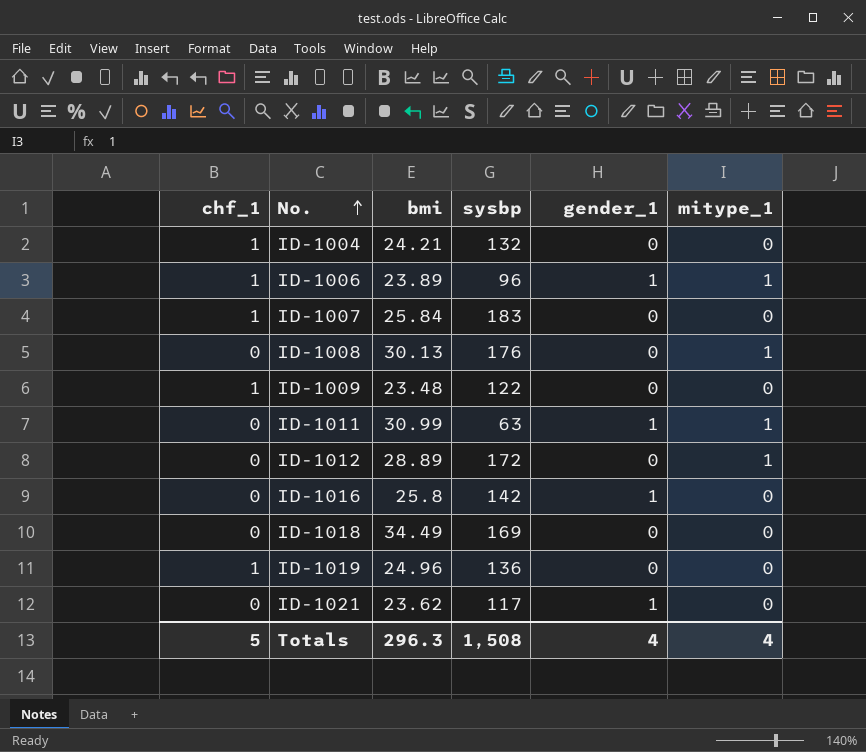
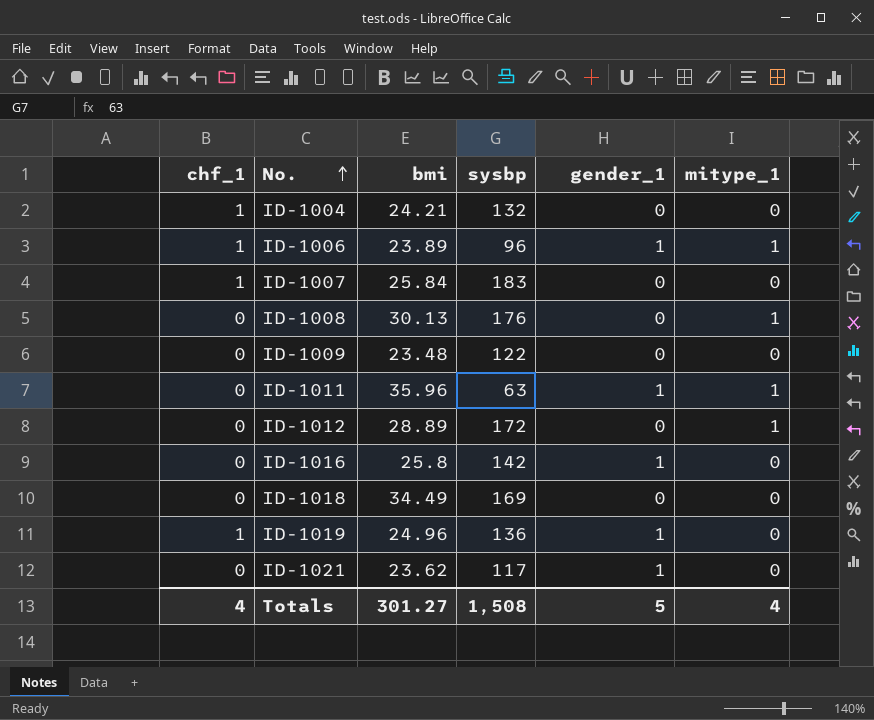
ID-1009 | chf_1: 1 -> 0
ID-1011 | bmi: 30.99 -> 35.96
ID-1019 | gender_1: 0 -> 1
Totals | chf_1: 5 -> 4
Totals | bmi: 296.3 -> 301.27
Totals | gender_1: 4 -> 5

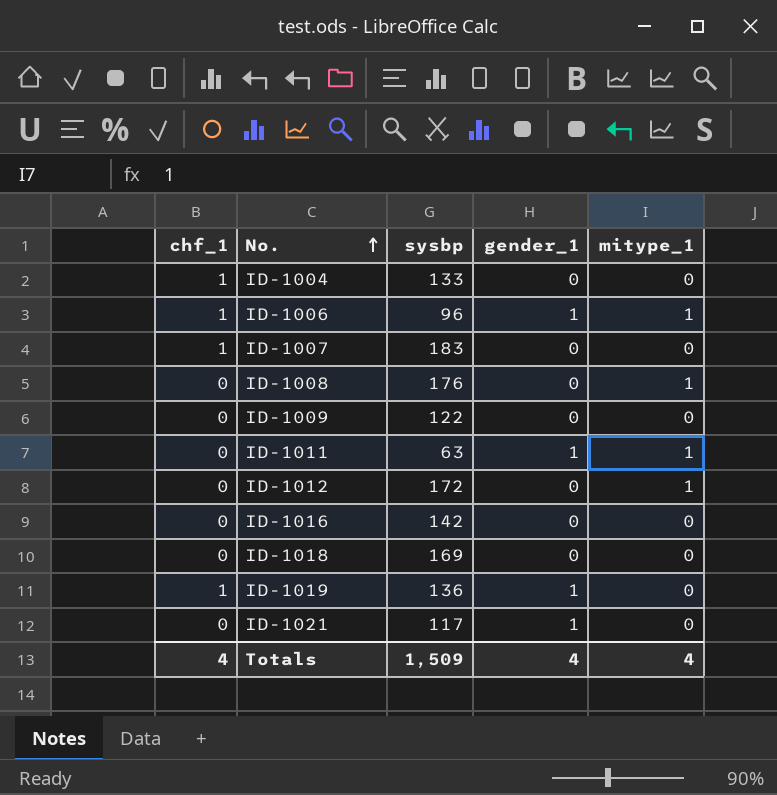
column bmi | position: 3 -> none
ID-1004 | sysbp: 132 -> 133
ID-1016 | gender_1: 1 -> 0
Totals | sysbp: 1,508 -> 1,509
Totals | gender_1: 5 -> 4

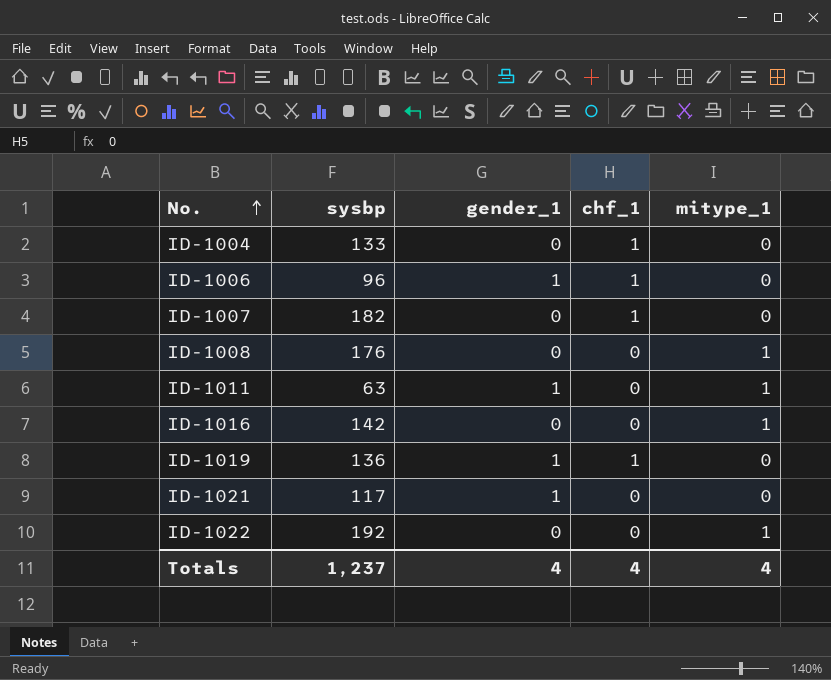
column chf_1 | position: 1 -> 4
row ID-1009: 0 | 122 | 0 | 0 -> none
row ID-1012: 0 | 172 | 0 | 1 -> none
row ID-1018: 0 | 169 | 0 | 0 -> none
ID-1006 | mitype_1: 1 -> 0
ID-1007 | sysbp: 183 -> 182
ID-1016 | mitype_1: 0 -> 1
row ID-1022: none -> 192 | 0 | 0 | 1
Totals | sysbp: 1,509 -> 1,237

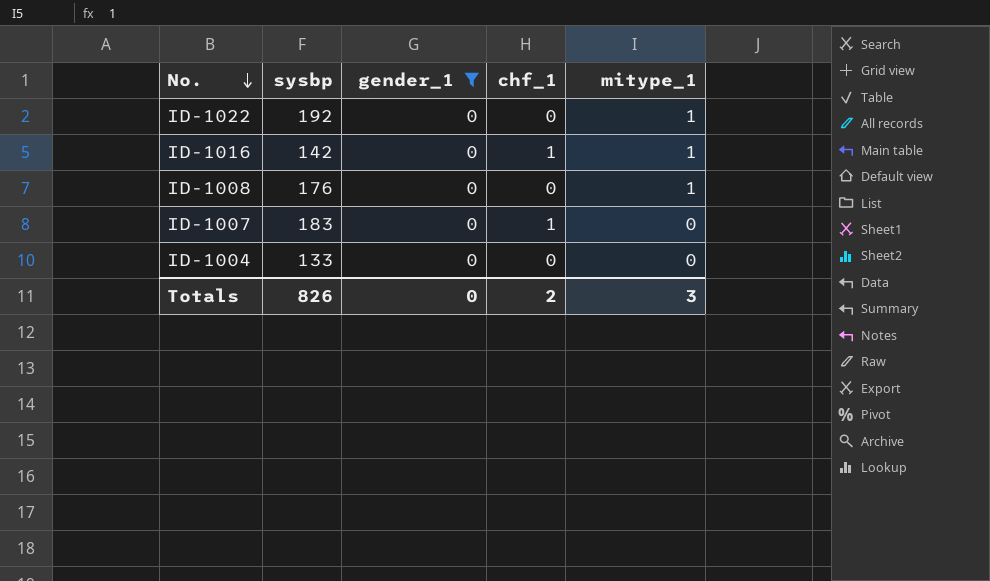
filter: none -> gender_1 = 0
row order: No. ascending -> No. descending
ID-1016 | chf_1: 0 -> 1
ID-1007 | sysbp: 182 -> 183
ID-1004 | chf_1: 1 -> 0
Totals | sysbp: 1,237 -> 826
Totals | gender_1: 4 -> 0
Totals | chf_1: 4 -> 2
Totals | mitype_1: 4 -> 3

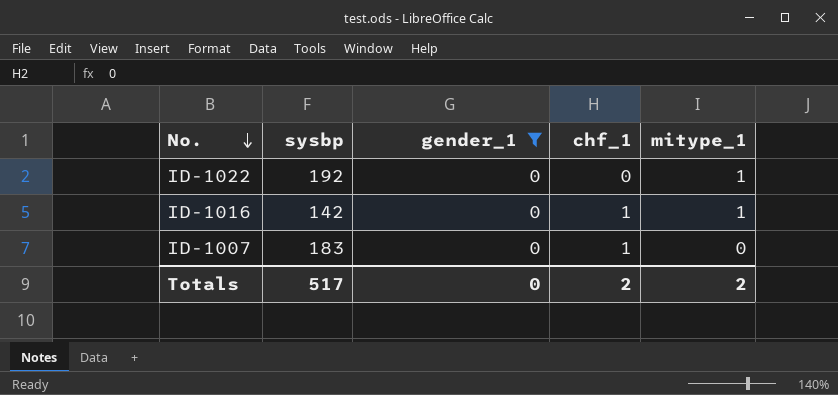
row ID-1008: 176 | 0 | 0 | 1 -> none
row ID-1004: 133 | 0 | 0 | 0 -> none
Totals | sysbp: 826 -> 517
Totals | mitype_1: 3 -> 2

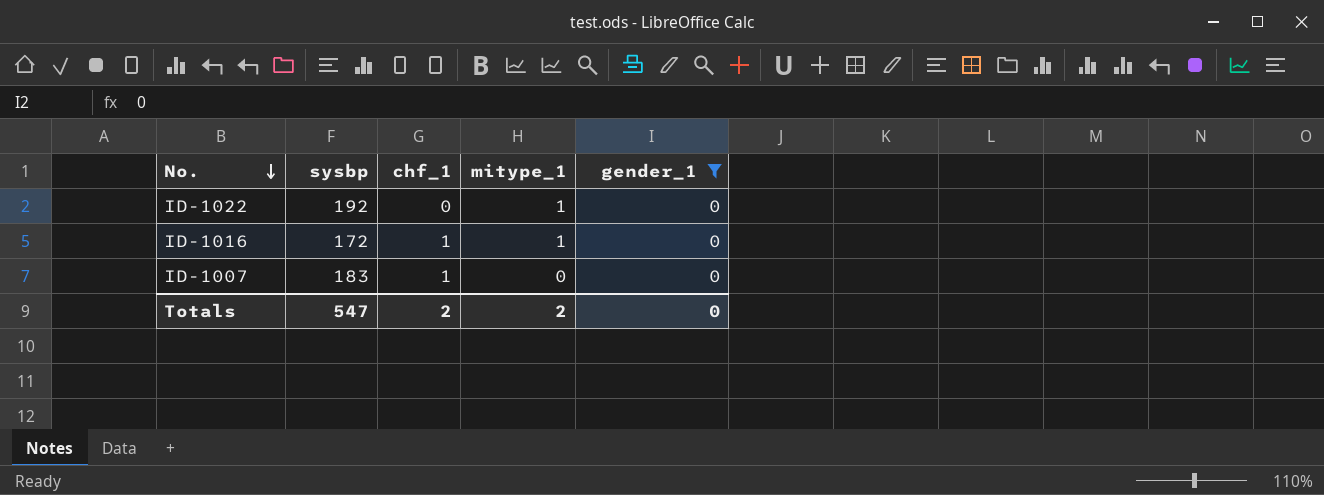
column gender_1 | position: 3 -> 5
ID-1016 | sysbp: 142 -> 172
Totals | sysbp: 517 -> 547

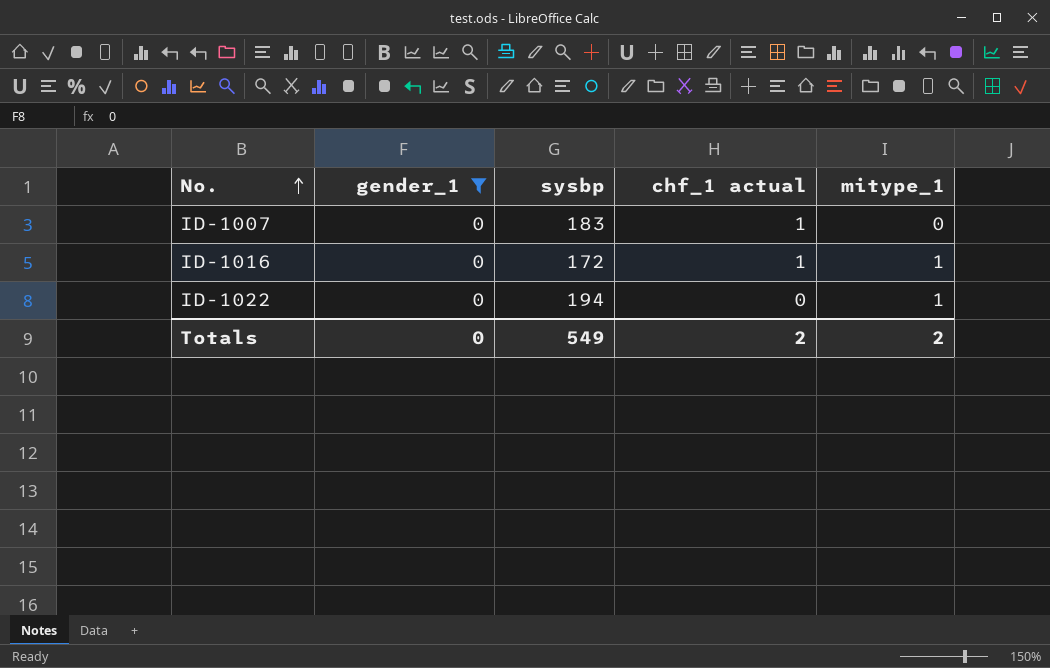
row order: No. descending -> No. ascending
column gender_1 | position: 5 -> 2
column name: chf_1 -> chf_1 actual
ID-1022 | sysbp: 192 -> 194
Totals | sysbp: 547 -> 549

